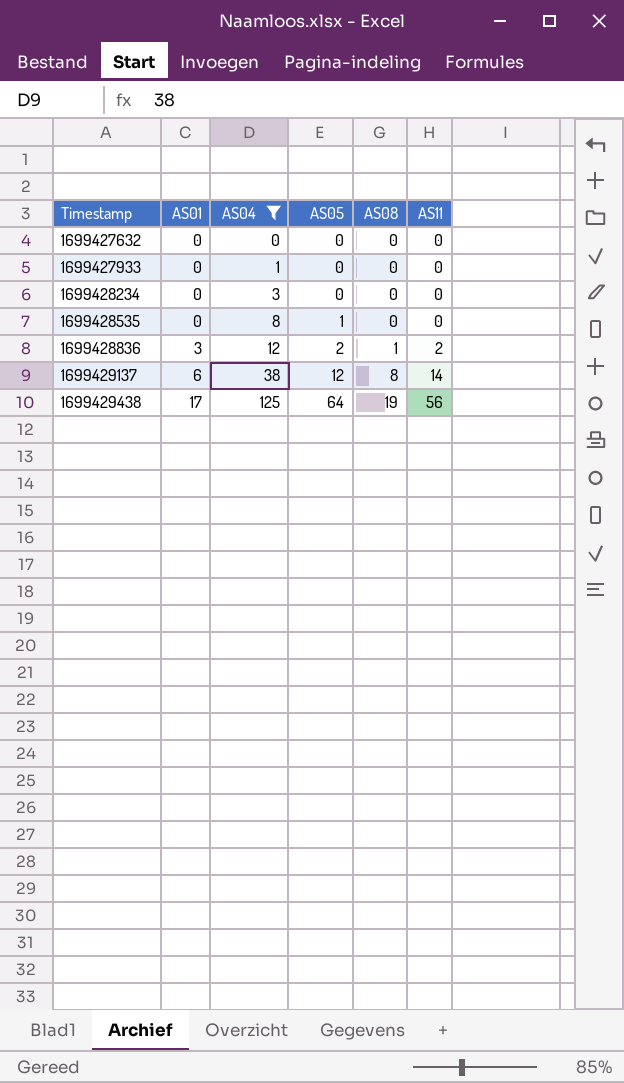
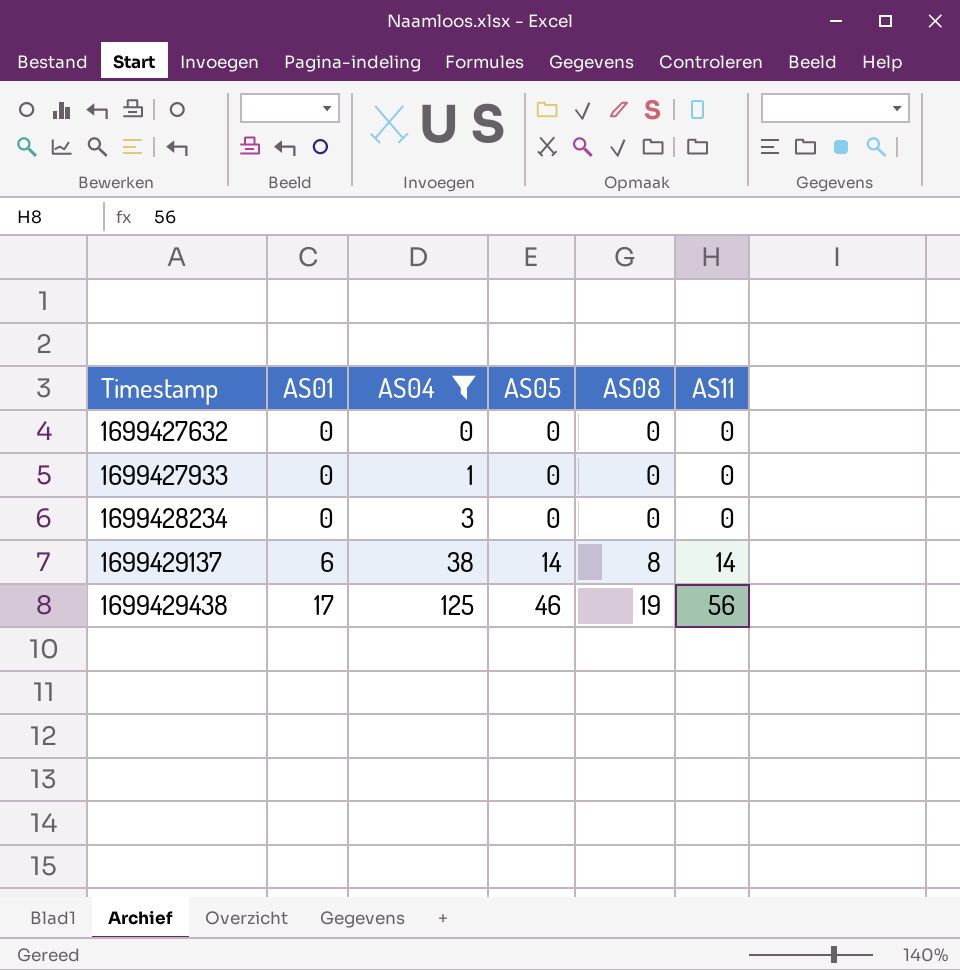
row 1699428535: 0 | 8 | 1 | 0 | 0 -> none
row 1699428836: 3 | 12 | 2 | 1 | 2 -> none
1699429137 | AS05: 12 -> 14
1699429438 | AS05: 64 -> 46

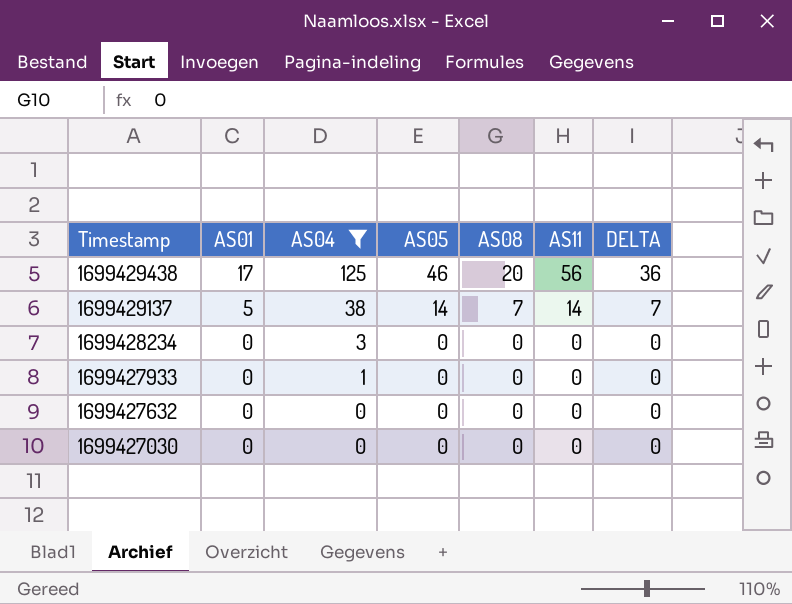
row order: Timestamp ascending -> Timestamp descending
column DELTA | formula: none -> [AS11] - [AS08]
1699429438 | AS08: 19 -> 20
1699429137 | AS01: 6 -> 5
1699429137 | AS08: 8 -> 7
row 1699427030: none -> 0 | 0 | 0 | 0 | 0 | 0

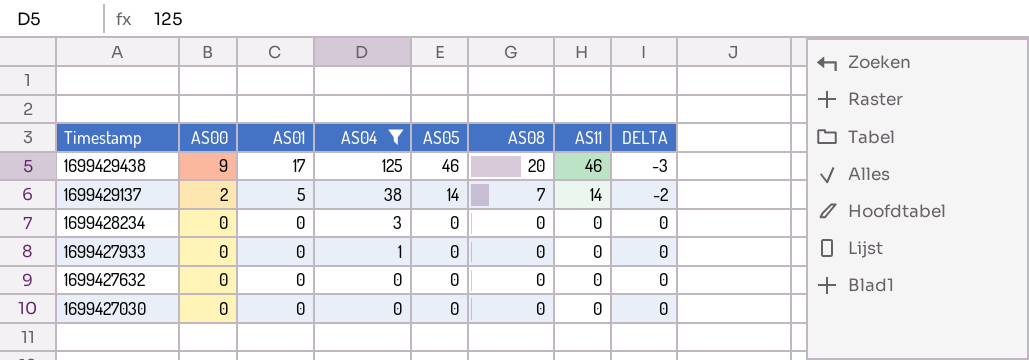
column AS00 | position: none -> 2
column DELTA | formula: [AS11] - [AS08] -> [AS01] - [AS08]
1699429438 | AS11: 56 -> 46

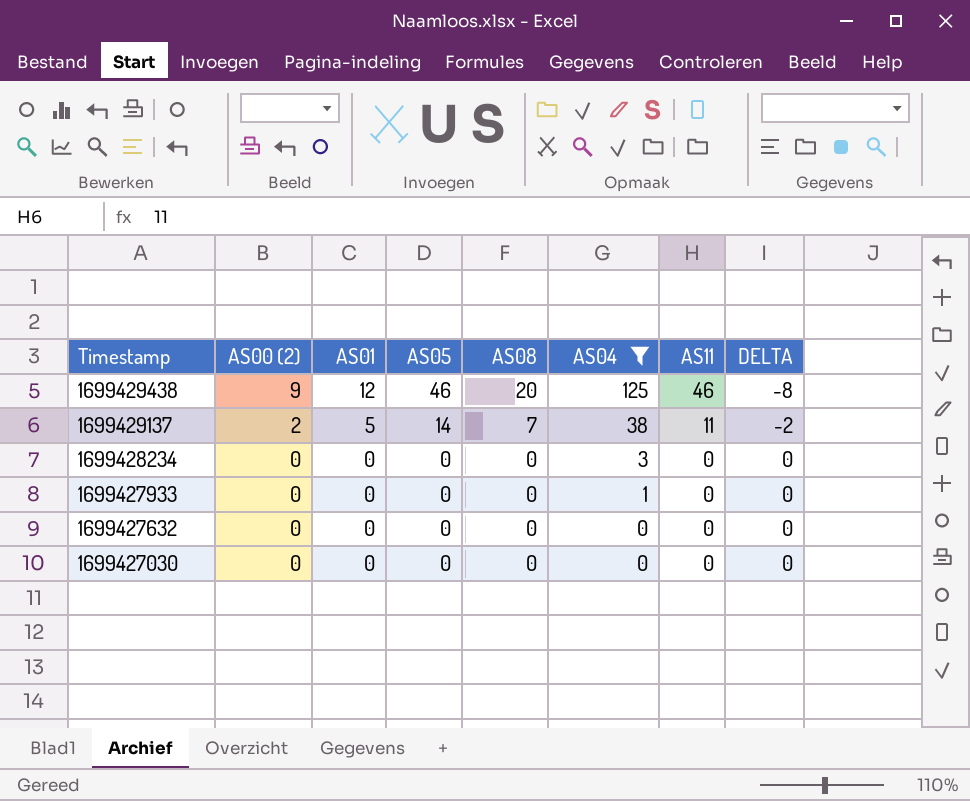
column name: AS00 -> AS00 (2)
column AS04 | position: 4 -> 6
1699429438 | AS01: 17 -> 12
1699429438 | DELTA: -3 -> -8
1699429137 | AS11: 14 -> 11

